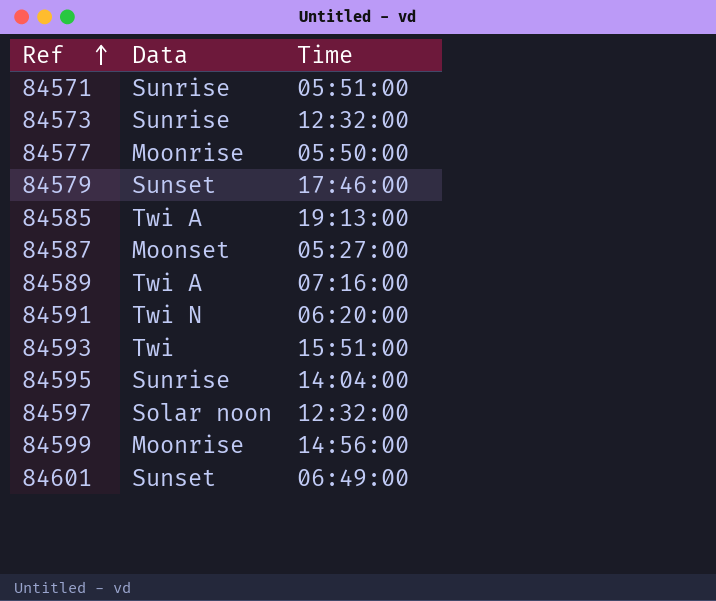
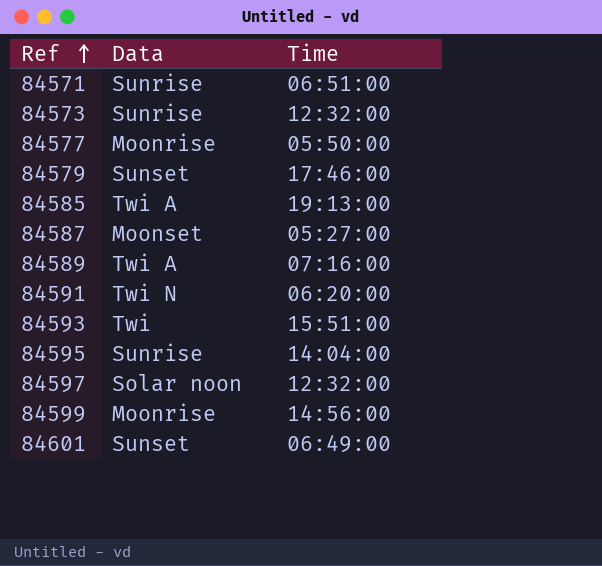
84571 | Time: 05:51:00 -> 06:51:00

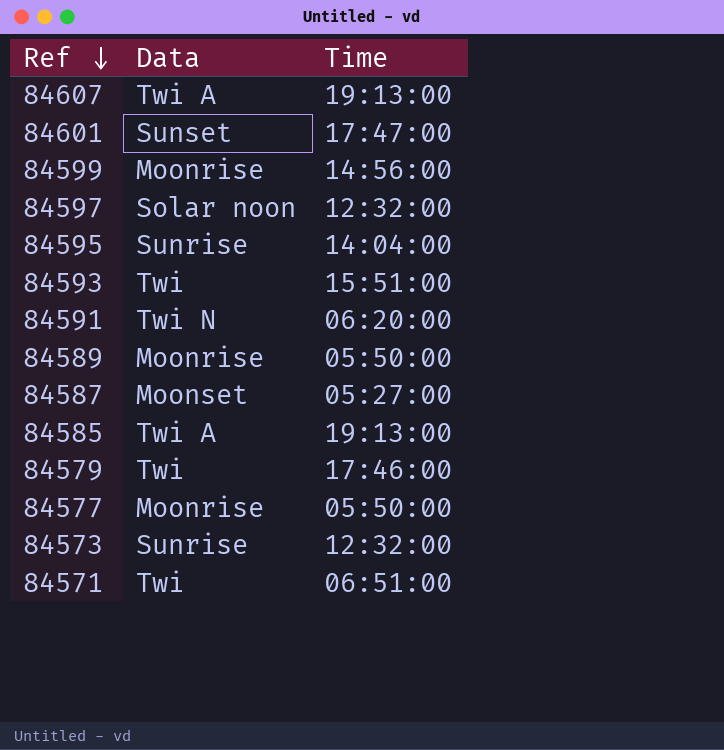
row order: Ref ascending -> Ref descending
row 84607: none -> Twi A | 19:13:00
84601 | Time: 06:49:00 -> 17:47:00
84589 | Data: Twi A -> Moonrise
84589 | Time: 07:16:00 -> 05:50:00
84579 | Data: Sunset -> Twi
84571 | Data: Sunrise -> Twi

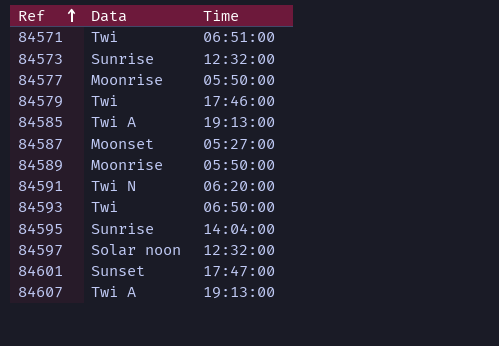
row order: Ref descending -> Ref ascending
row 84599: Moonrise | 14:56:00 -> none
84593 | Time: 15:51:00 -> 06:50:00

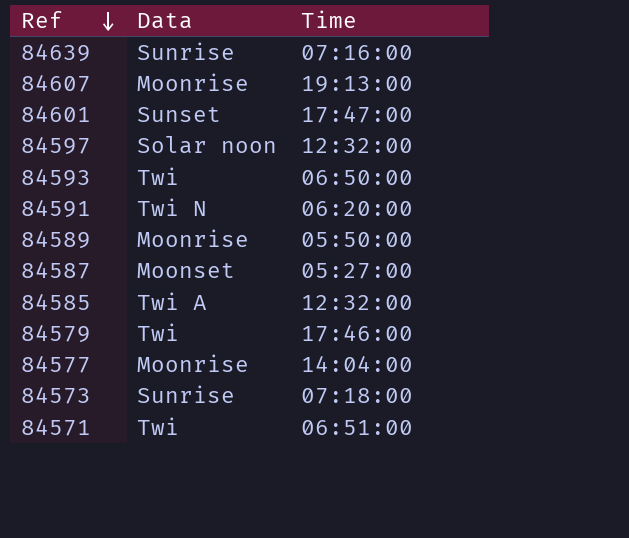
row order: Ref ascending -> Ref descending
row 84595: Sunrise | 14:04:00 -> none
row 84639: none -> Sunrise | 07:16:00
84607 | Data: Twi A -> Moonrise
84585 | Time: 19:13:00 -> 12:32:00
84577 | Time: 05:50:00 -> 14:04:00
84573 | Time: 12:32:00 -> 07:18:00

